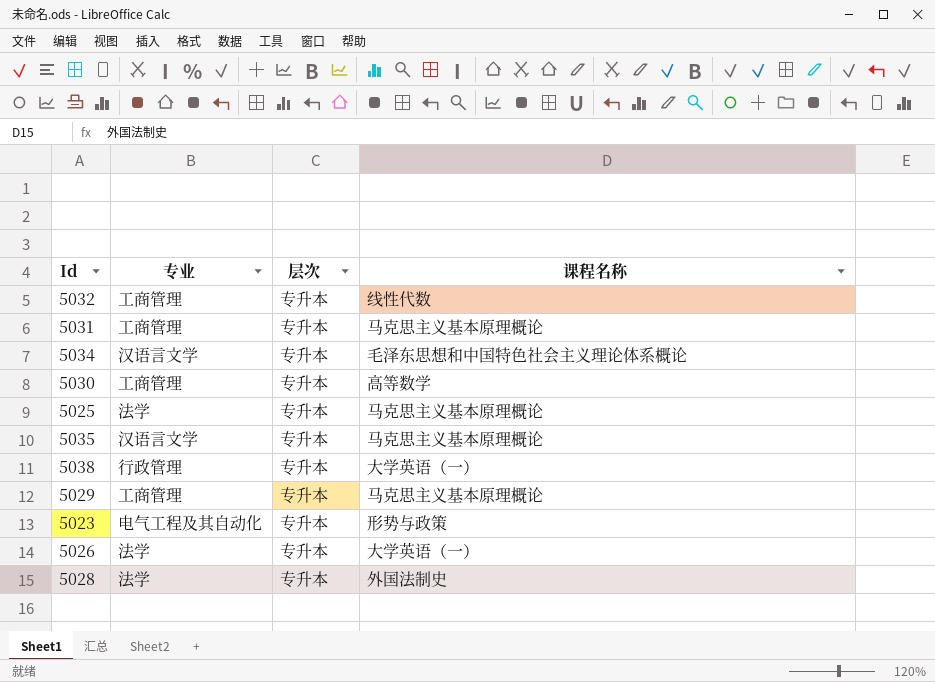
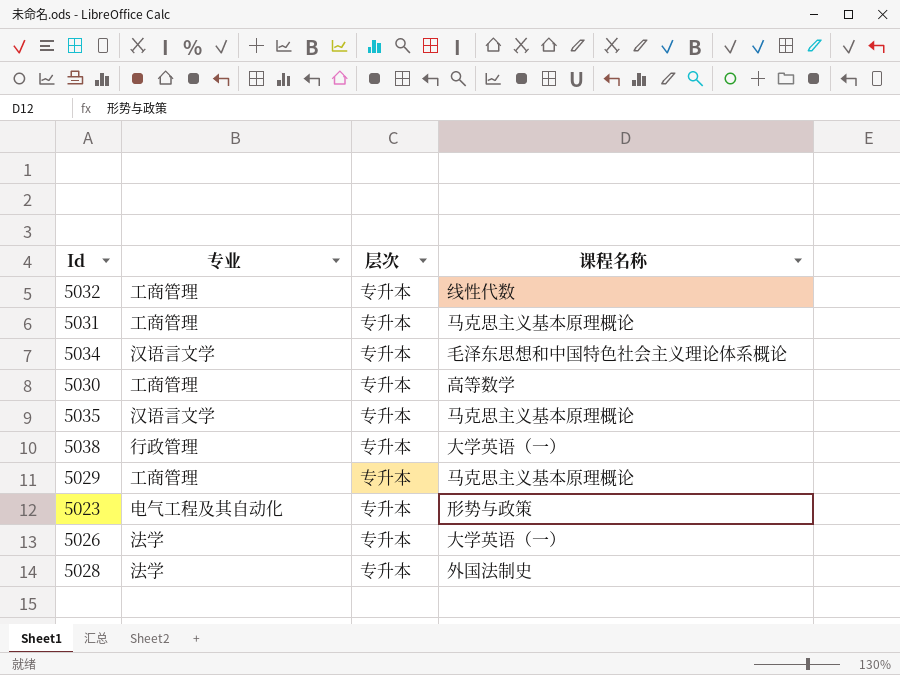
row 5025: 法学 | 专升本 | 马克思主义基本原理概论 -> none

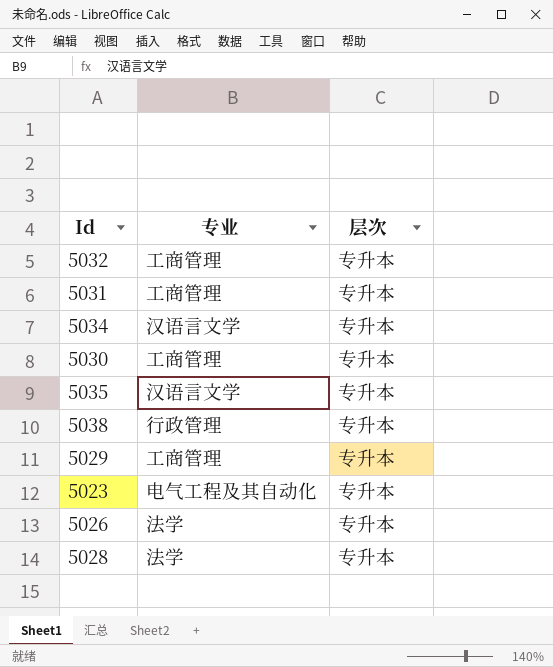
column 课程名称 | position: 4 -> none

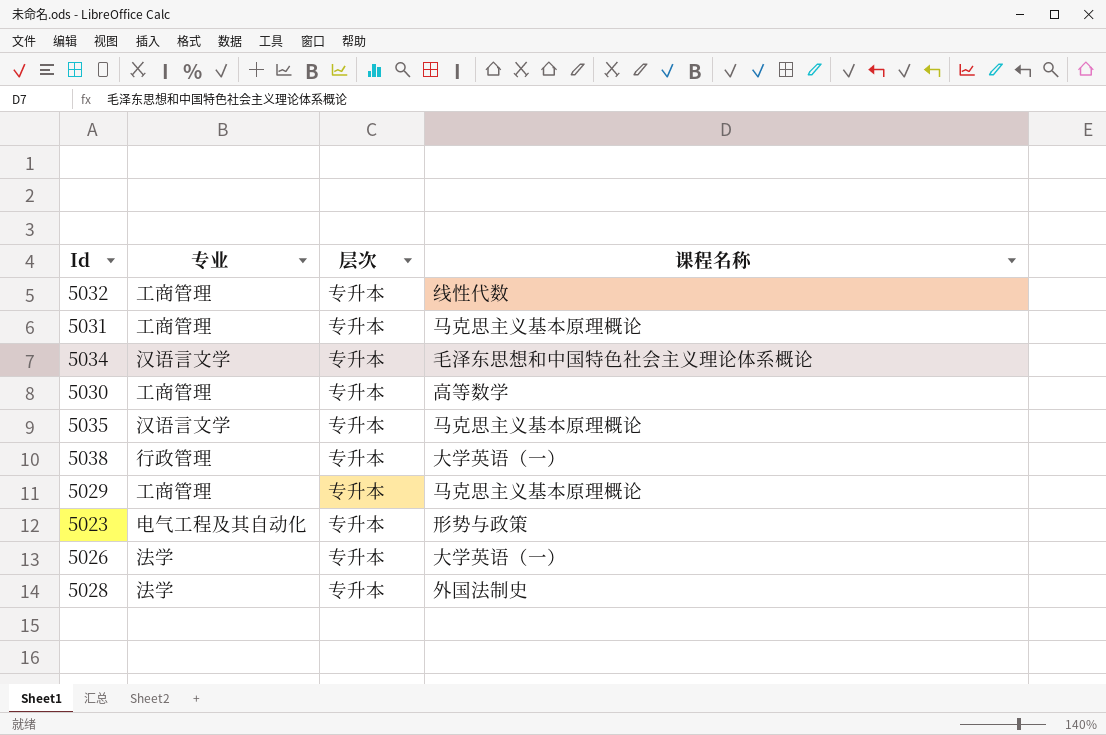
column 课程名称 | position: none -> 4

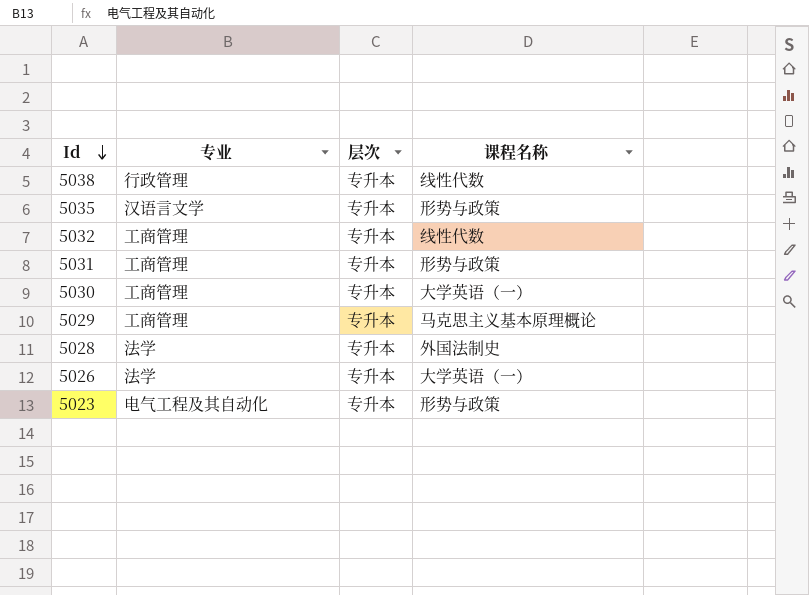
row order: none -> Id descending
row 5034: 汉语言文学 | 专升本 | 毛泽东思想和中国特色社会主义理论体系概论 -> none
5038 | 课程名称: 大学英语（一） -> 线性代数
5035 | 课程名称: 马克思主义基本原理概论 -> 形势与政策
5031 | 课程名称: 马克思主义基本原理概论 -> 形势与政策
5030 | 课程名称: 高等数学 -> 大学英语（一）

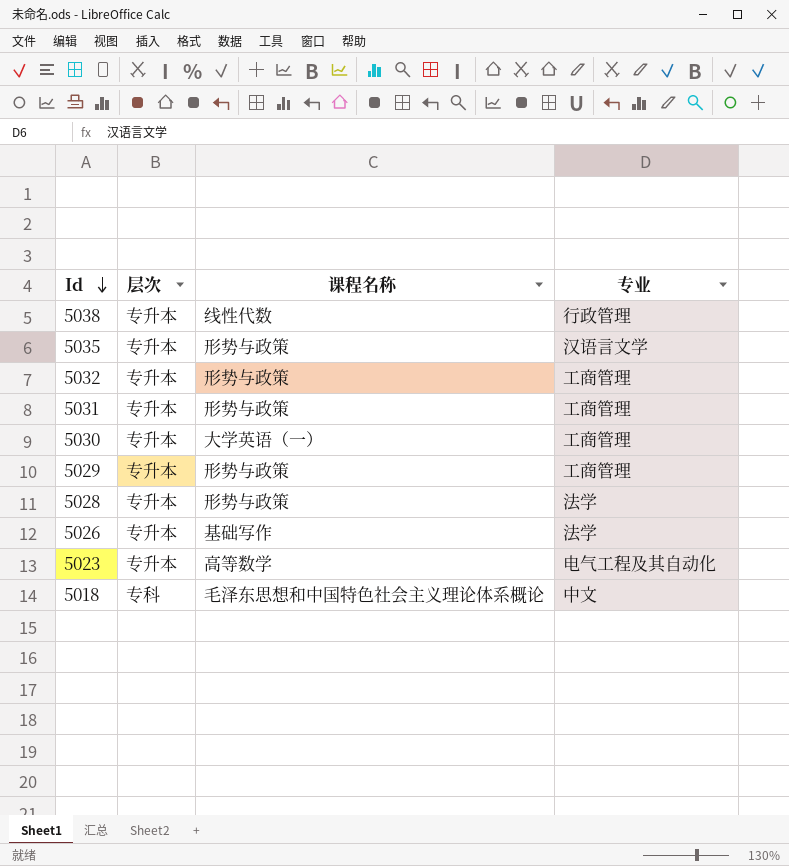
column 专业 | position: 2 -> 4
5032 | 课程名称: 线性代数 -> 形势与政策
5029 | 课程名称: 马克思主义基本原理概论 -> 形势与政策
5028 | 课程名称: 外国法制史 -> 形势与政策
5026 | 课程名称: 大学英语（一） -> 基础写作
5023 | 课程名称: 形势与政策 -> 高等数学
row 5018: none -> 专科 | 毛泽东思想和中国特色社会主义理论体系概论 | 中文

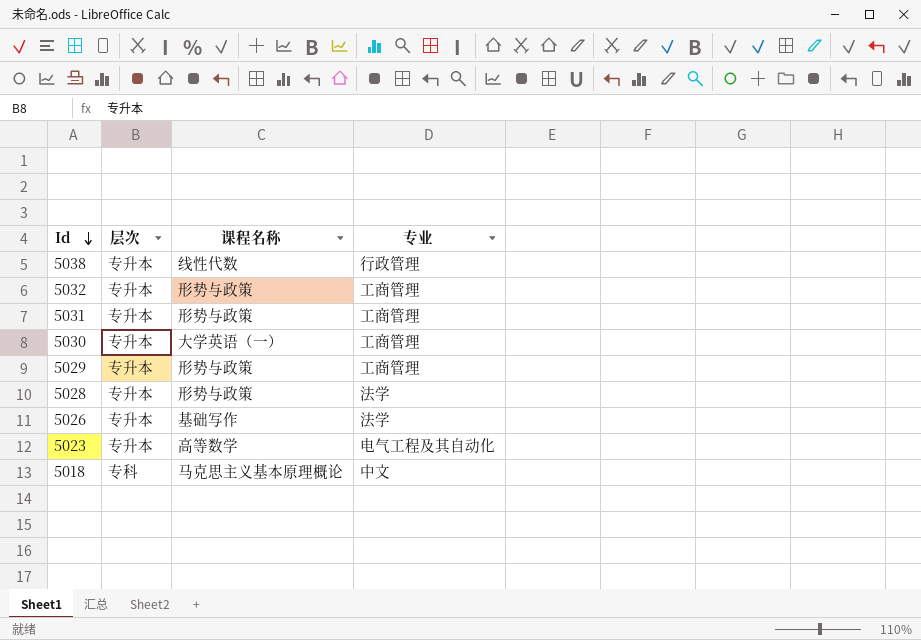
row 5035: 专升本 | 形势与政策 | 汉语言文学 -> none
5018 | 课程名称: 毛泽东思想和中国特色社会主义理论体系概论 -> 马克思主义基本原理概论

